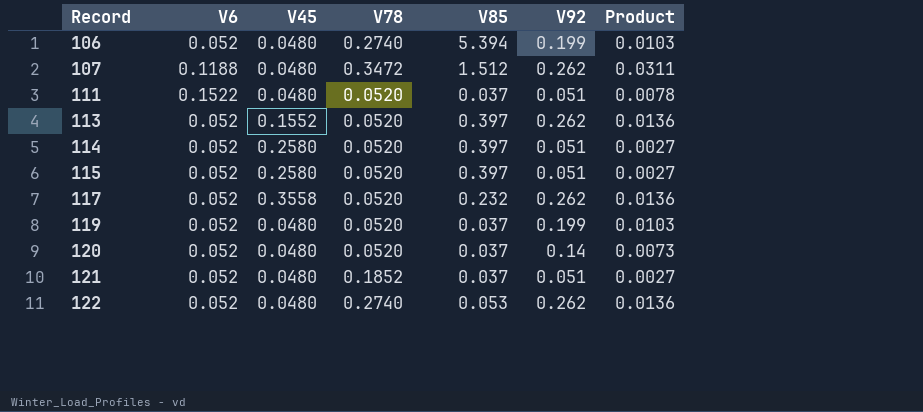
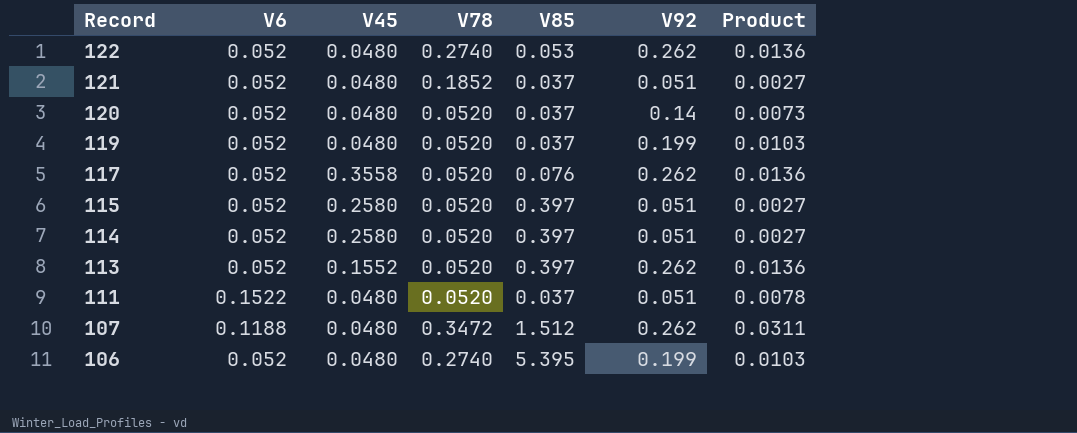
row order: Record ascending -> Record descending
117 | V85: 0.232 -> 0.076
106 | V85: 5.394 -> 5.395

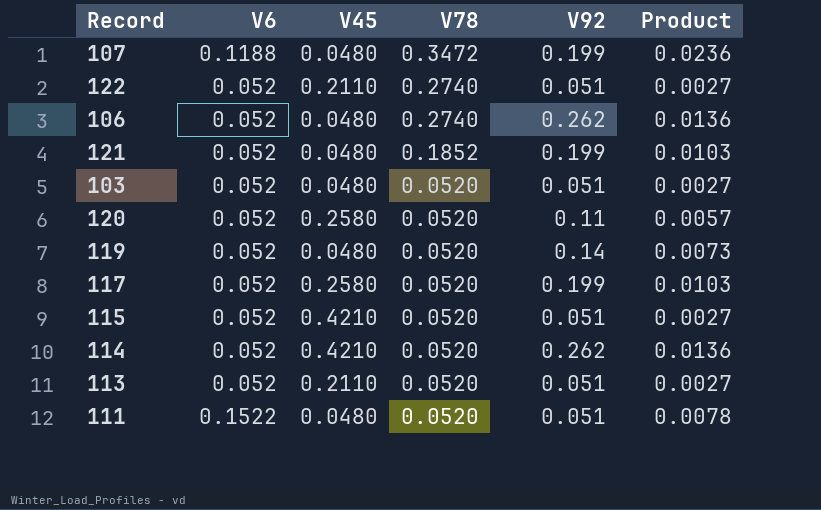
row order: Record descending -> V78 descending
column V85 | position: 5 -> none
107 | V92: 0.262 -> 0.199
107 | Product: 0.0311 -> 0.0236
122 | V45: 0.0480 -> 0.2110
122 | V92: 0.262 -> 0.051
122 | Product: 0.0136 -> 0.0027
106 | V92: 0.199 -> 0.262
106 | Product: 0.0103 -> 0.0136
121 | V92: 0.051 -> 0.199
121 | Product: 0.0027 -> 0.0103
row 103: none -> 0.052 | 0.0480 | 0.0520 | 0.051 | 0.0027
120 | V45: 0.0480 -> 0.2580
120 | V92: 0.14 -> 0.11
120 | Product: 0.0073 -> 0.0057
119 | V92: 0.199 -> 0.14
119 | Product: 0.0103 -> 0.0073
117 | V45: 0.3558 -> 0.2580
117 | V92: 0.262 -> 0.199
117 | Product: 0.0136 -> 0.0103
115 | V45: 0.2580 -> 0.4210
114 | V45: 0.2580 -> 0.4210
114 | V92: 0.051 -> 0.262
114 | Product: 0.0027 -> 0.0136
113 | V45: 0.1552 -> 0.2110
113 | V92: 0.262 -> 0.051
113 | Product: 0.0136 -> 0.0027

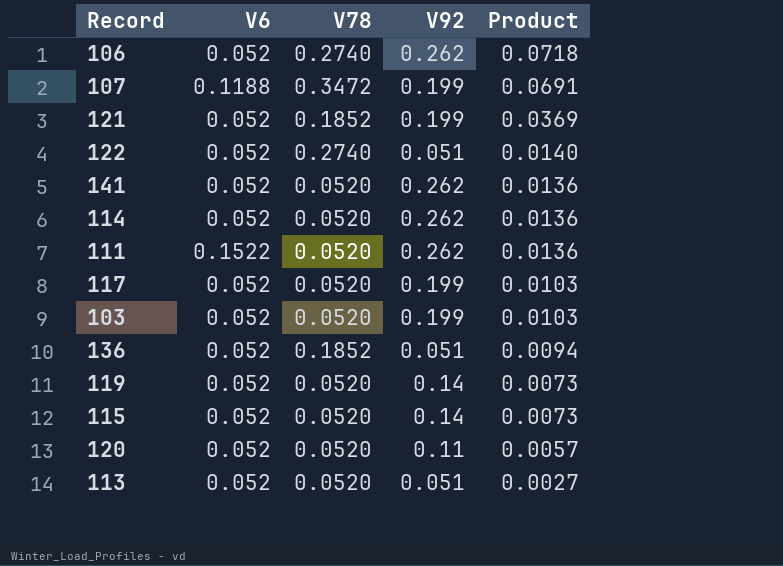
row order: V78 descending -> Product descending
column V45 | position: 3 -> none
column Product | formula: [V6] * [V92] -> [V78] * [V92]
row 141: none -> 0.052 | 0.0520 | 0.262 | 0.0136
111 | V92: 0.051 -> 0.262
103 | V92: 0.051 -> 0.199
row 136: none -> 0.052 | 0.1852 | 0.051 | 0.0094
115 | V92: 0.051 -> 0.14

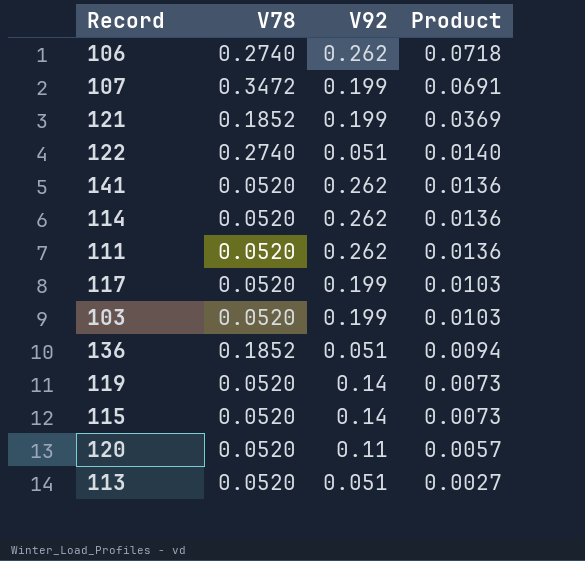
column V6 | position: 2 -> none

